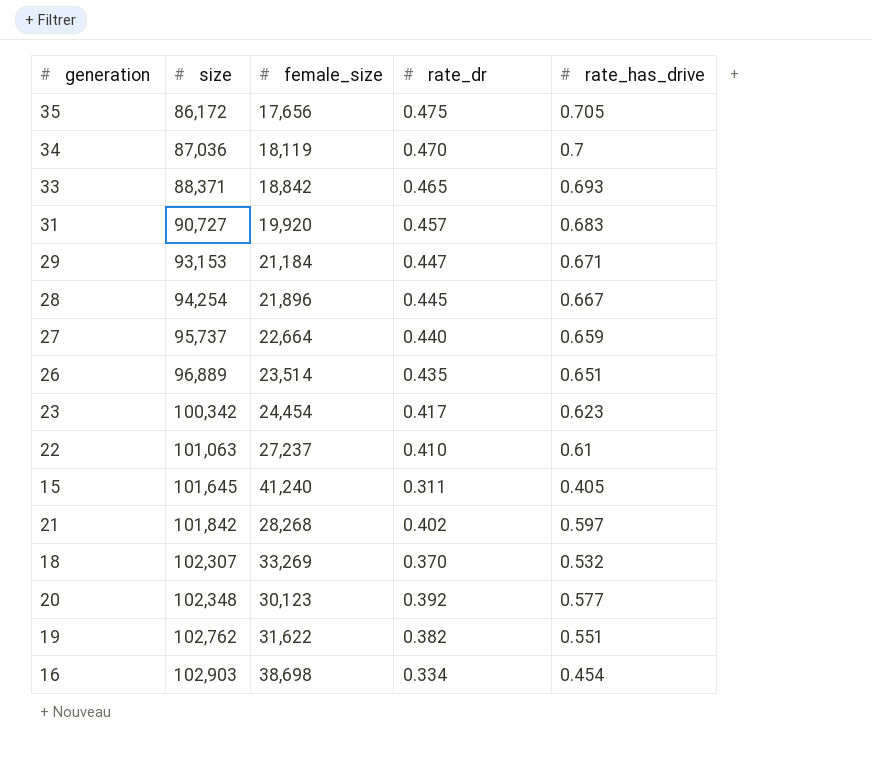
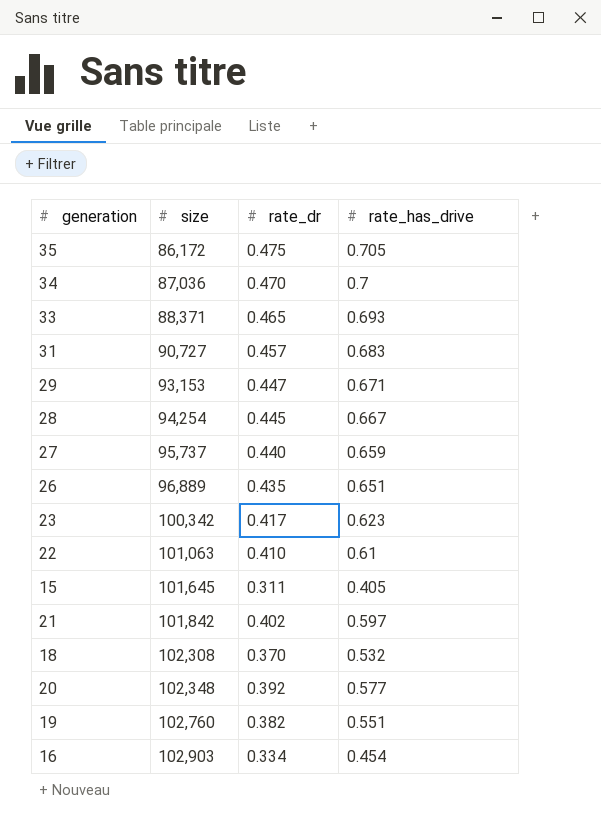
column female_size | position: 3 -> none
18 | size: 102,307 -> 102,308
19 | size: 102,762 -> 102,760

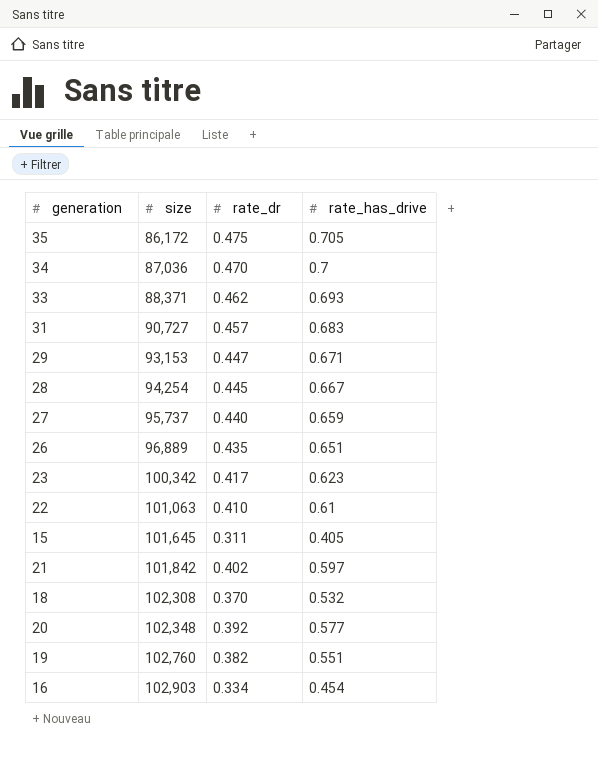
33 | rate_dr: 0.465 -> 0.462

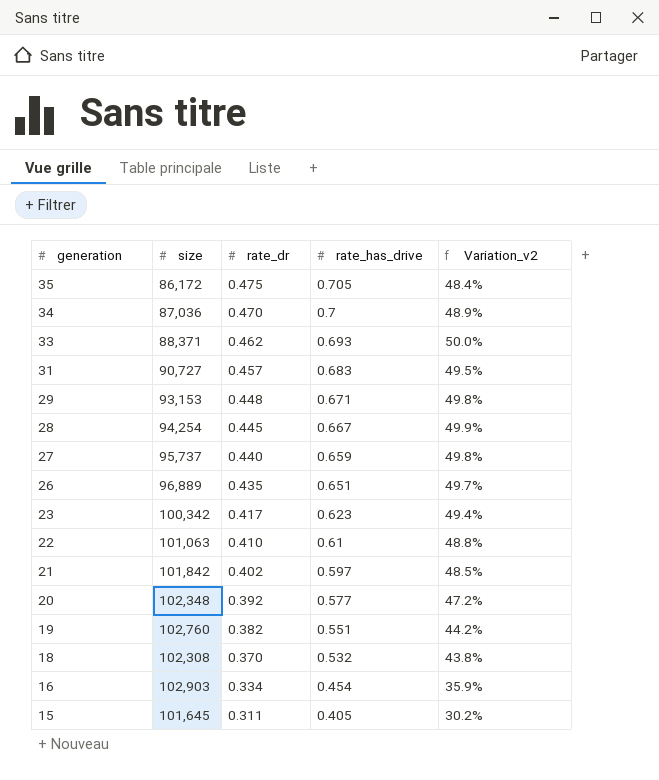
row order: size ascending -> generation descending
column Variation_v2 | formula: none -> ([rate_has_drive] - [rate_dr]) / [rate_dr]
29 | rate_dr: 0.447 -> 0.448

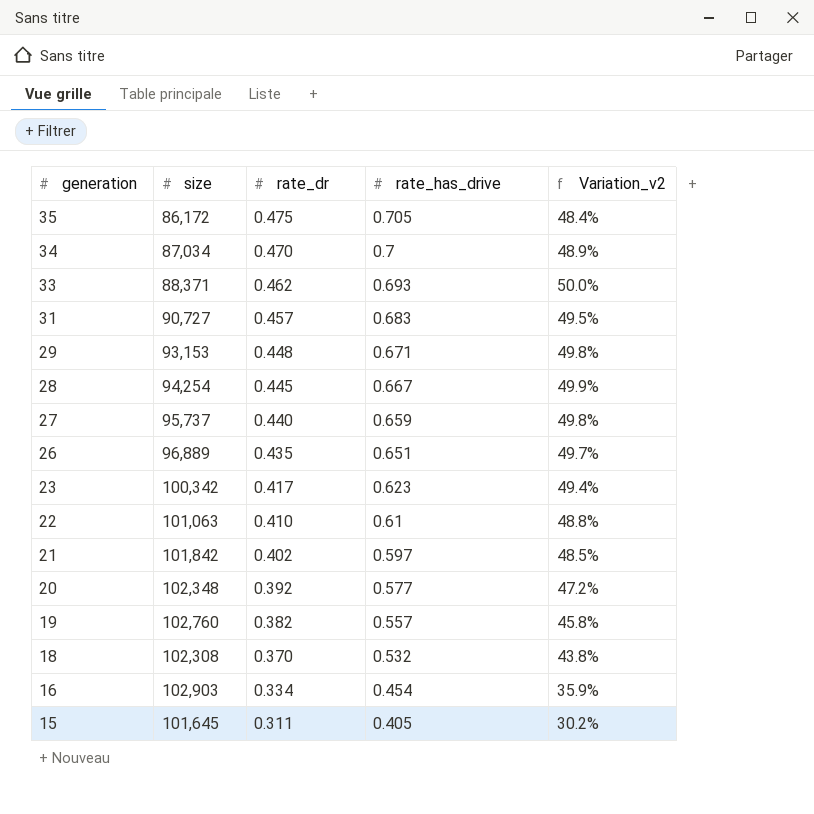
34 | size: 87,036 -> 87,034
19 | rate_has_drive: 0.551 -> 0.557
19 | Variation_v2: 44.2% -> 45.8%

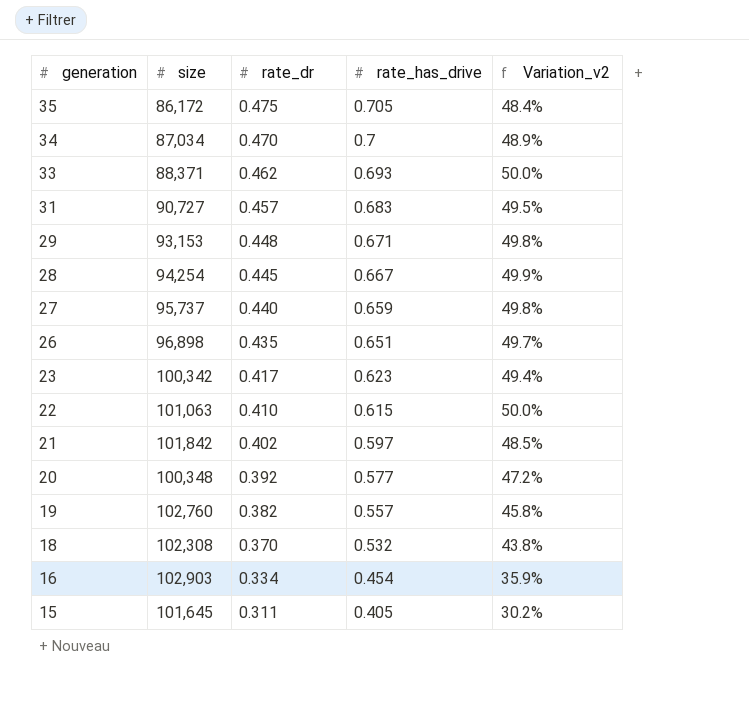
26 | size: 96,889 -> 96,898
22 | rate_has_drive: 0.61 -> 0.615
22 | Variation_v2: 48.8% -> 50.0%
20 | size: 102,348 -> 100,348

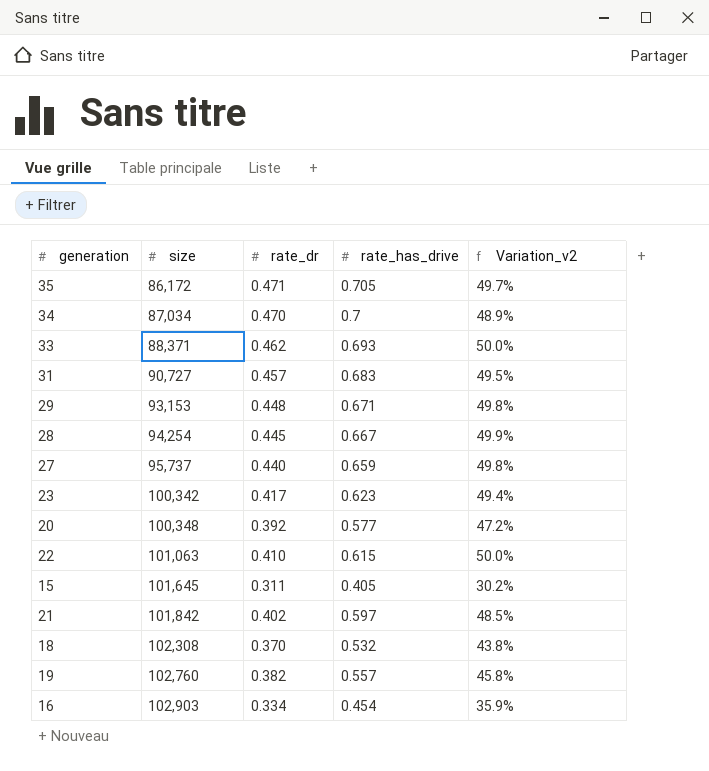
row order: generation descending -> size ascending
row 26: 96,898 | 0.435 | 0.651 | 49.7% -> none
35 | rate_dr: 0.475 -> 0.471
35 | Variation_v2: 48.4% -> 49.7%

